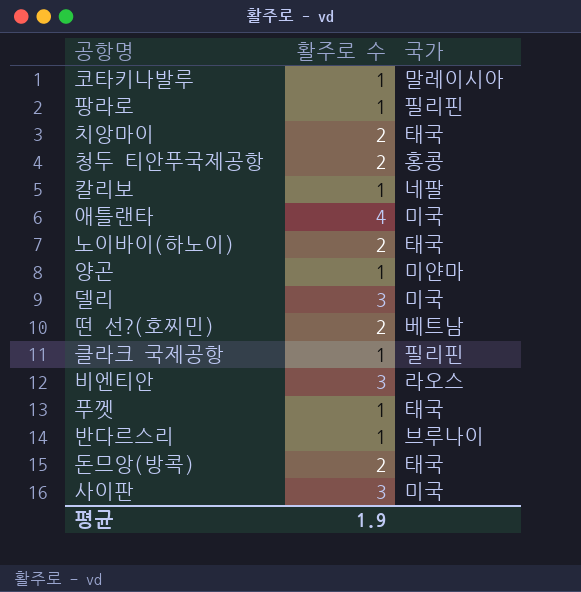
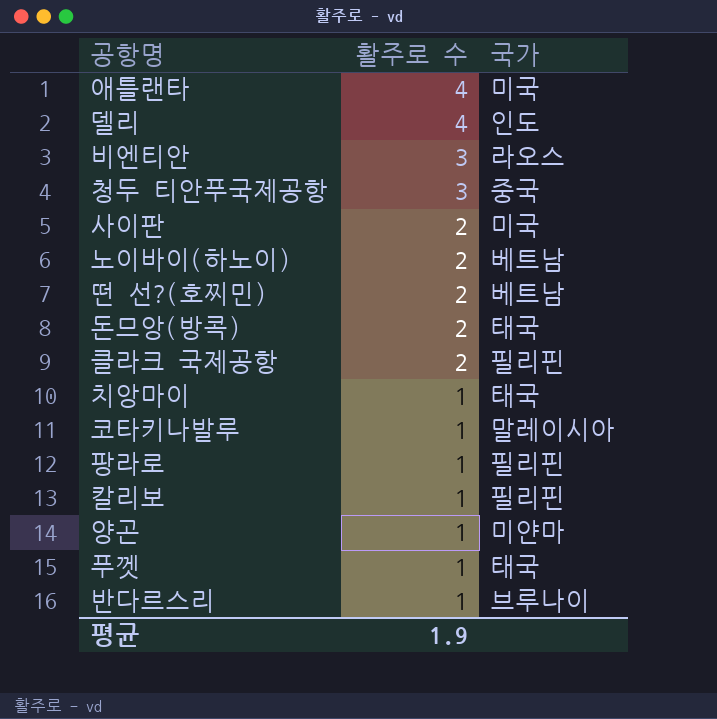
row order: none -> 활주로 수 descending
델리 | 활주로 수: 3 -> 4
델리 | 국가: 미국 -> 인도
청두 티안푸국제공항 | 활주로 수: 2 -> 3
청두 티안푸국제공항 | 국가: 홍콩 -> 중국
사이판 | 활주로 수: 3 -> 2
노이바이(하노이) | 국가: 태국 -> 베트남
클라크 국제공항 | 활주로 수: 1 -> 2
치앙마이 | 활주로 수: 2 -> 1
칼리보 | 국가: 네팔 -> 필리핀

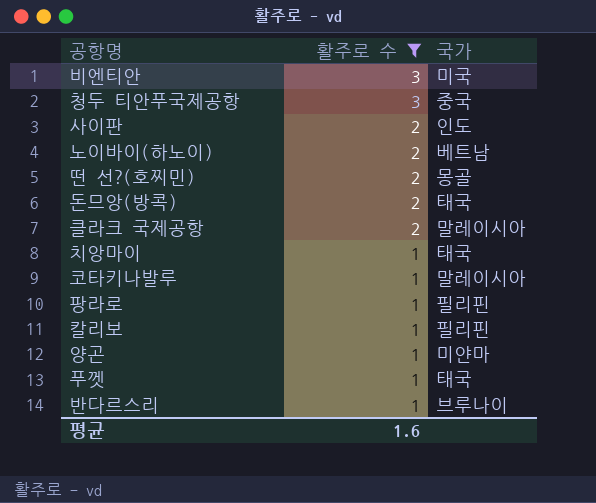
filter: none -> 활주로 수 != 4
비엔티안 | 국가: 라오스 -> 미국
사이판 | 국가: 미국 -> 인도
떤 선?(호찌민) | 국가: 베트남 -> 몽골
클라크 국제공항 | 국가: 필리핀 -> 말레이시아
평균 | 활주로 수: 1.9 -> 1.6

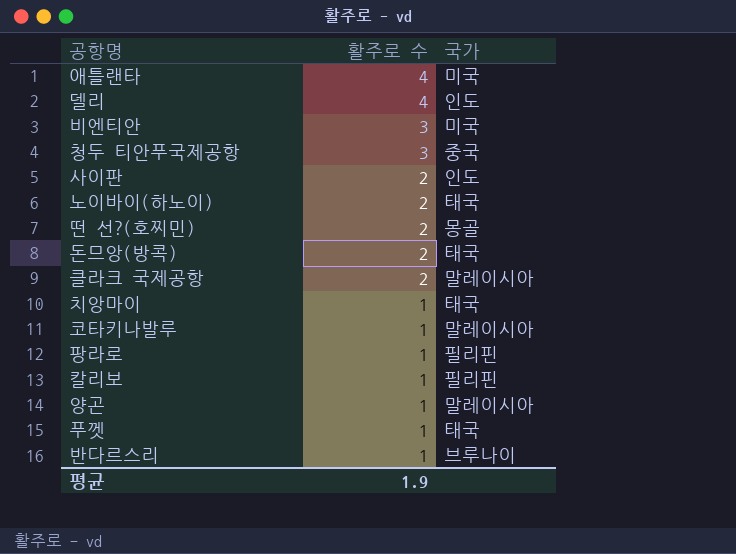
filter: 활주로 수 != 4 -> none
노이바이(하노이) | 국가: 베트남 -> 태국
양곤 | 국가: 미얀마 -> 말레이시아
평균 | 활주로 수: 1.6 -> 1.9

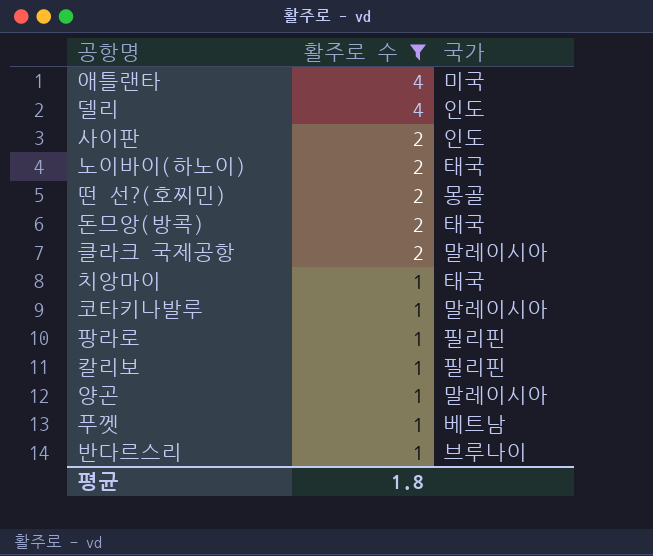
filter: none -> 활주로 수 != 3
푸껫 | 국가: 태국 -> 베트남
평균 | 활주로 수: 1.9 -> 1.8

